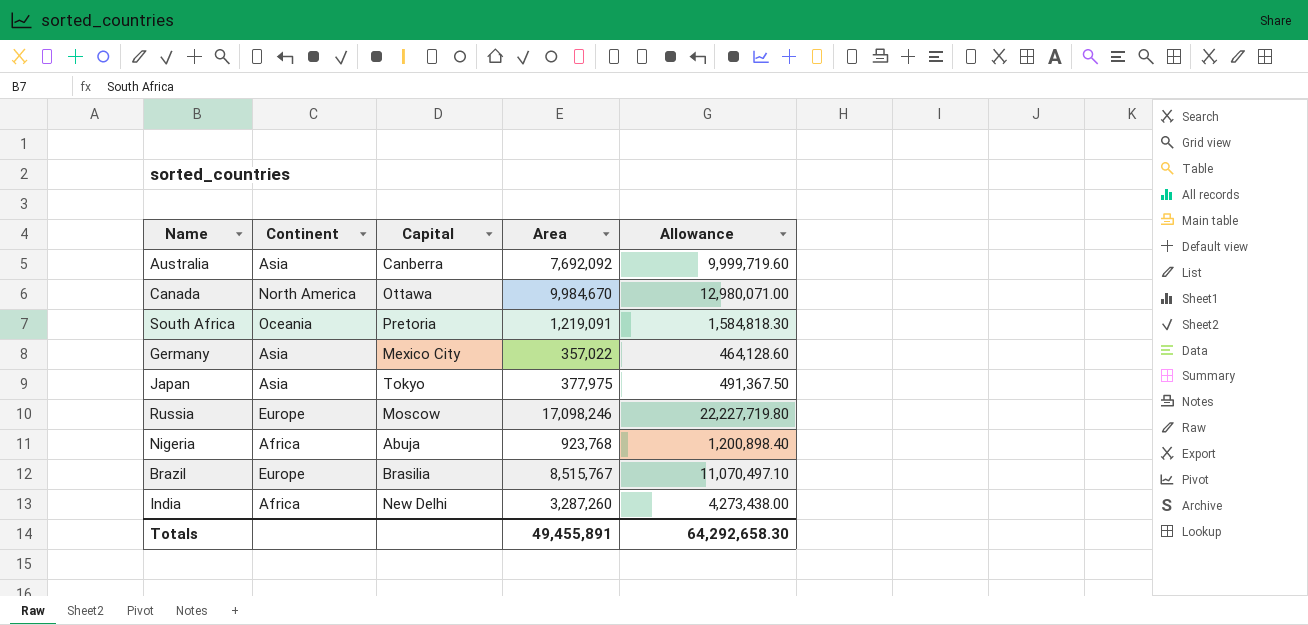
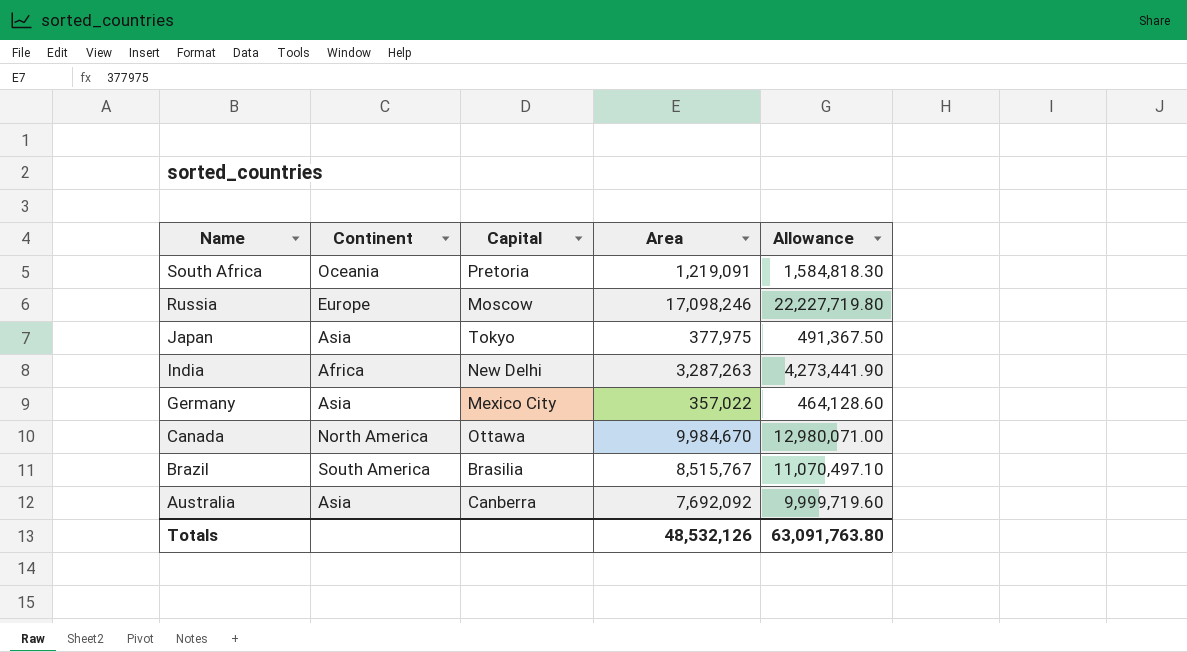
row order: none -> Name descending
row Nigeria: Africa | Abuja | 923,768 | 1,200,898.40 -> none
India | Area: 3,287,260 -> 3,287,263
India | Allowance: 4,273,438.00 -> 4,273,441.90
Brazil | Continent: Europe -> South America
Totals | Area: 49,455,891 -> 48,532,126
Totals | Allowance: 64,292,658.30 -> 63,091,763.80

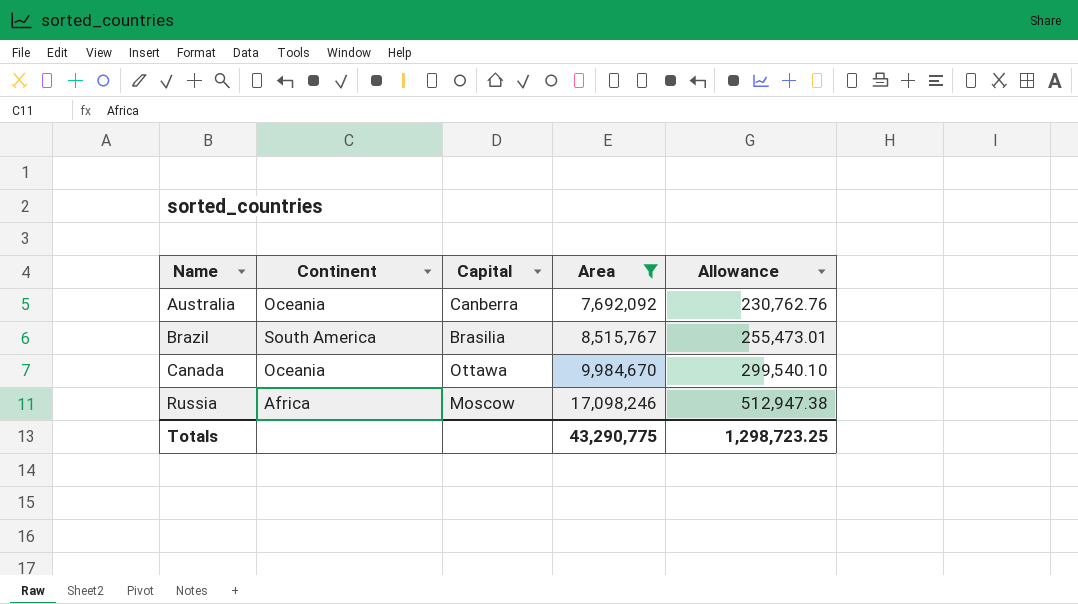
filter: none -> Area >= 7,692,092
row order: Name descending -> Name ascending
column Allowance | formula: [Area] * 1.3 -> [Area] * 0.03
Australia | Continent: Asia -> Oceania
Canada | Continent: North America -> Oceania
Russia | Continent: Europe -> Africa
Totals | Area: 48,532,126 -> 43,290,775
Totals | Allowance: 63,091,763.80 -> 1,298,723.25

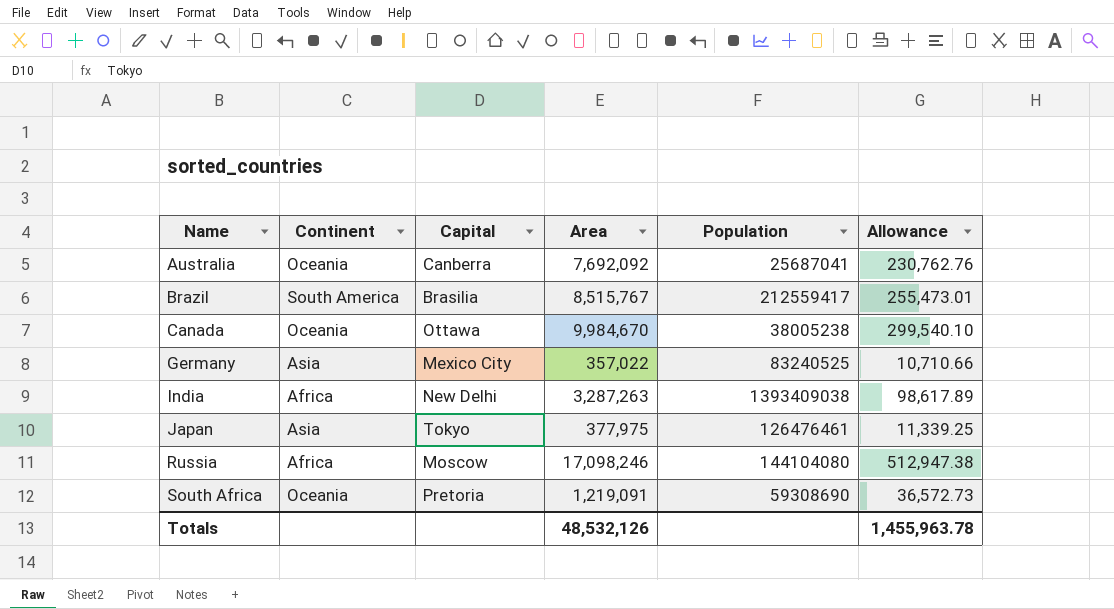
filter: Area >= 7,692,092 -> none
column Population | position: none -> 5
Totals | Area: 43,290,775 -> 48,532,126
Totals | Allowance: 1,298,723.25 -> 1,455,963.78

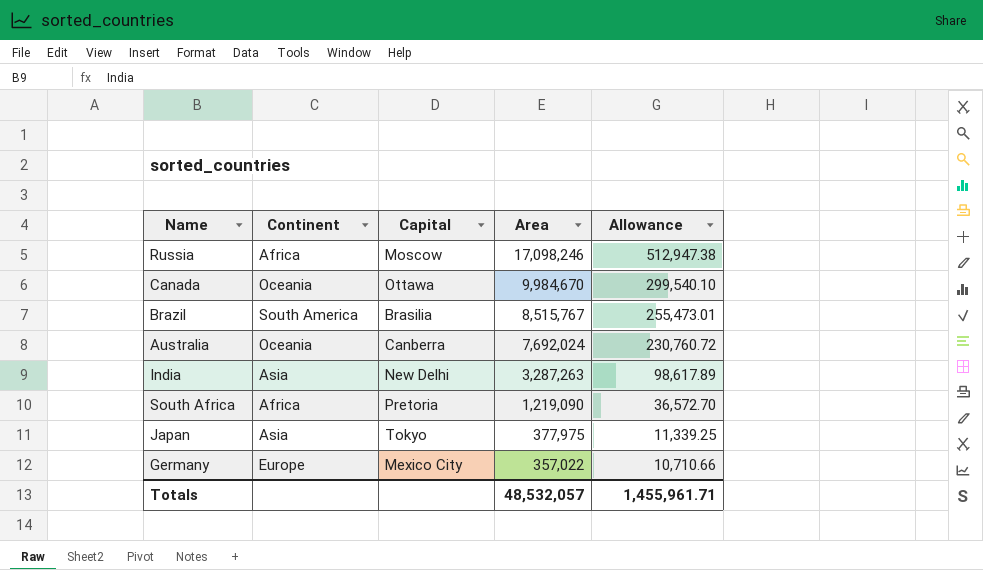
row order: Name ascending -> Area descending
column Population | position: 5 -> none
Australia | Area: 7,692,092 -> 7,692,024
Australia | Allowance: 230,762.76 -> 230,760.72
India | Continent: Africa -> Asia
South Africa | Continent: Oceania -> Africa
South Africa | Area: 1,219,091 -> 1,219,090
South Africa | Allowance: 36,572.73 -> 36,572.70
Germany | Continent: Asia -> Europe
Totals | Area: 48,532,126 -> 48,532,057
Totals | Allowance: 1,455,963.78 -> 1,455,961.71

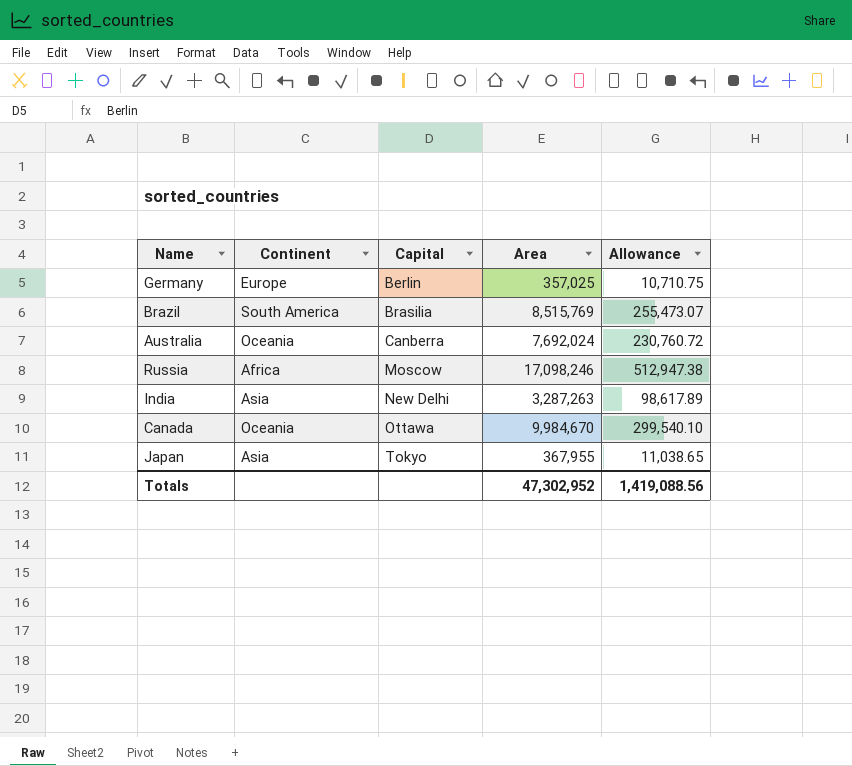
row order: Area descending -> Capital ascending
row South Africa: Africa | Pretoria | 1,219,090 | 36,572.70 -> none
Germany | Capital: Mexico City -> Berlin
Germany | Area: 357,022 -> 357,025
Germany | Allowance: 10,710.66 -> 10,710.75
Brazil | Area: 8,515,767 -> 8,515,769
Brazil | Allowance: 255,473.01 -> 255,473.07
Japan | Area: 377,975 -> 367,955
Japan | Allowance: 11,339.25 -> 11,038.65
Totals | Area: 48,532,057 -> 47,302,952
Totals | Allowance: 1,455,961.71 -> 1,419,088.56

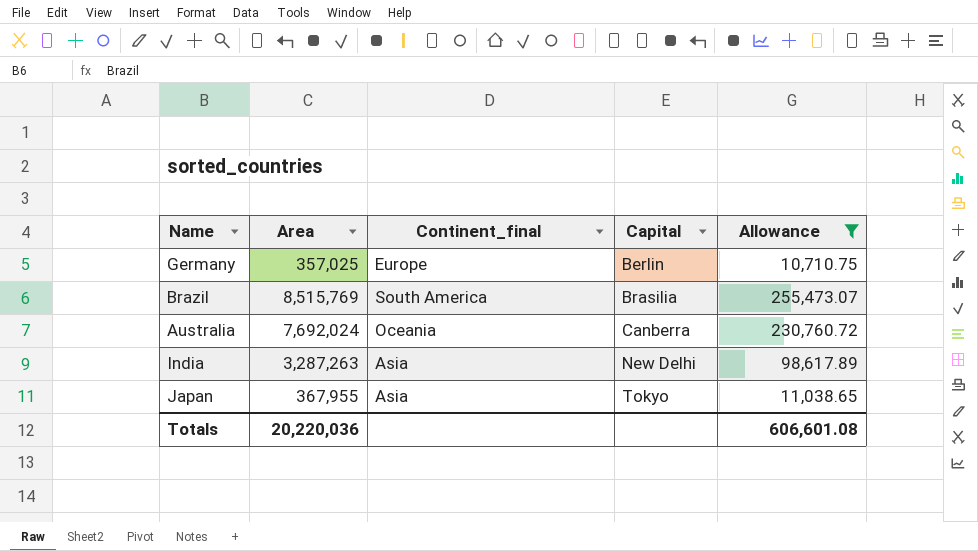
filter: none -> Allowance <= 255,473.07
column Area | position: 4 -> 2
column name: Continent -> Continent_final
Totals | Area: 47,302,952 -> 20,220,036
Totals | Allowance: 1,419,088.56 -> 606,601.08

